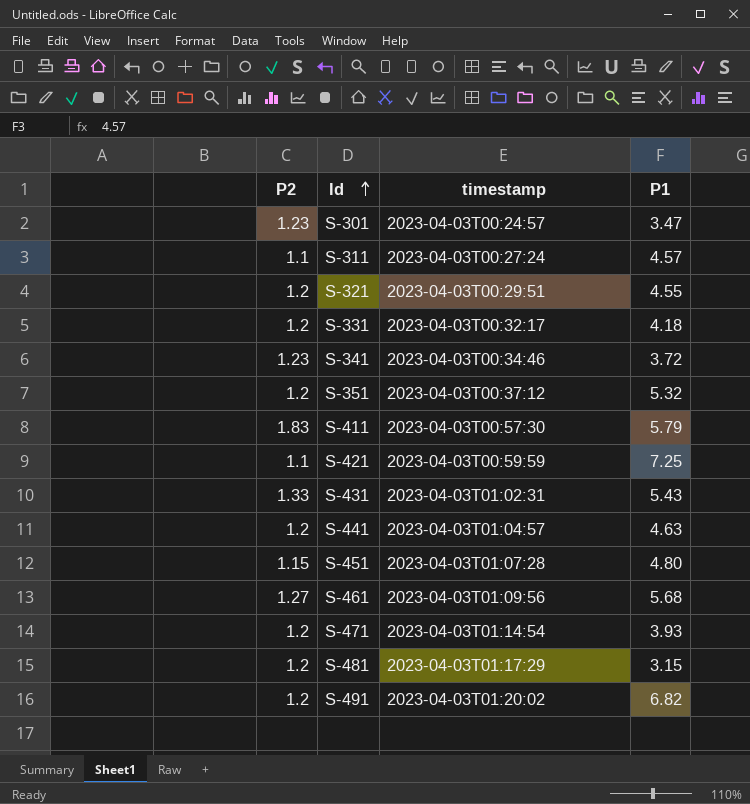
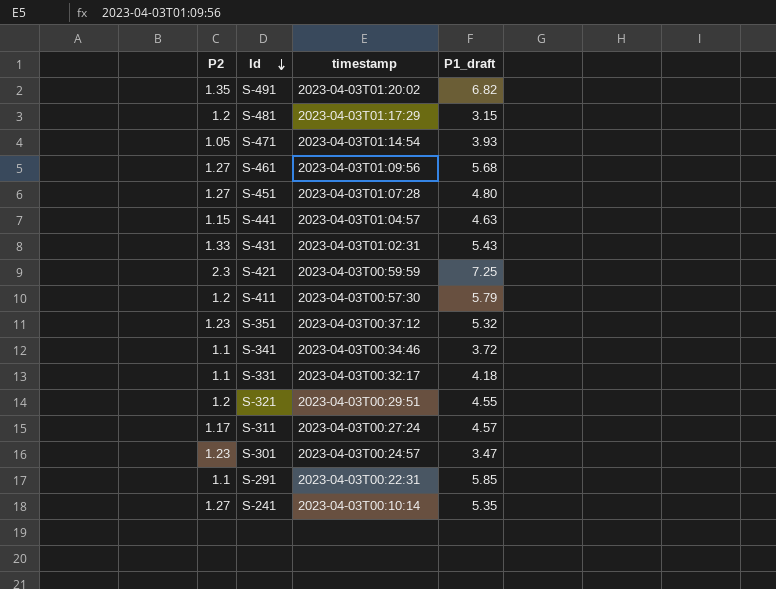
row order: Id ascending -> Id descending
column name: P1 -> P1_draft
S-491 | P2: 1.2 -> 1.35
S-471 | P2: 1.2 -> 1.05
S-451 | P2: 1.15 -> 1.27
S-441 | P2: 1.2 -> 1.15
S-421 | P2: 1.1 -> 2.3
S-411 | P2: 1.83 -> 1.2
S-351 | P2: 1.2 -> 1.23
S-341 | P2: 1.23 -> 1.1
S-331 | P2: 1.2 -> 1.1
S-311 | P2: 1.1 -> 1.17
row S-291: none -> 1.1 | 2023-04-03T00:22:31 | 5.85
row S-241: none -> 1.27 | 2023-04-03T00:10:14 | 5.35

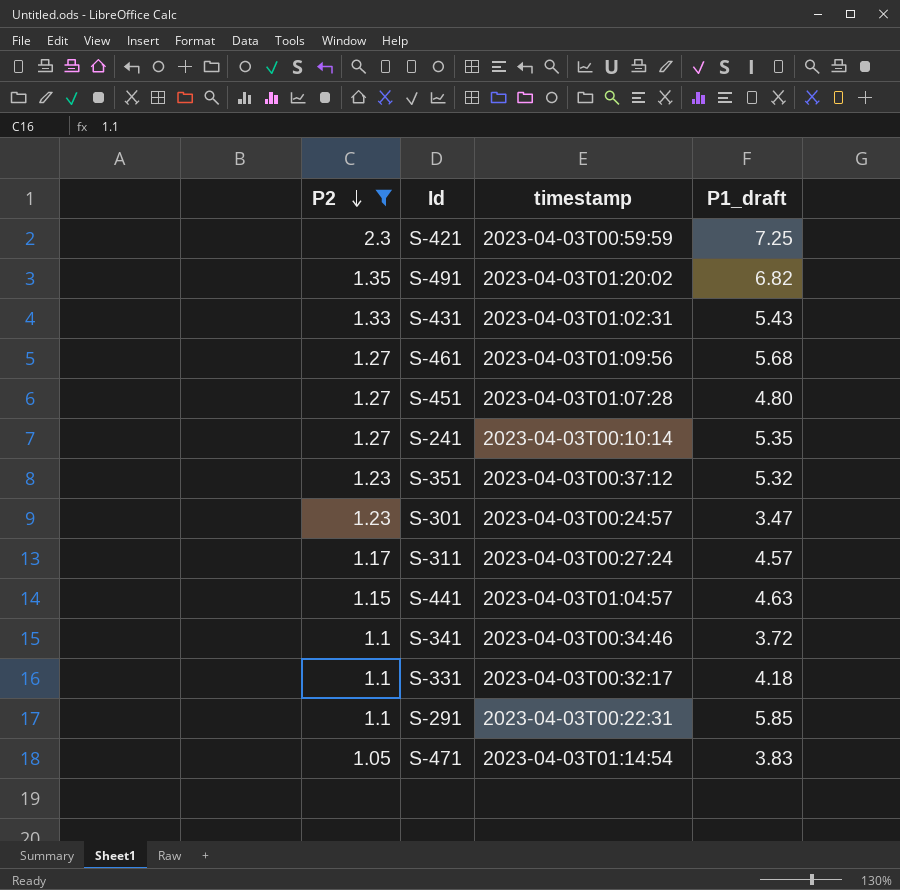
filter: none -> P2 != 1.2
row order: Id descending -> P2 descending
S-471 | P1_draft: 3.93 -> 3.83

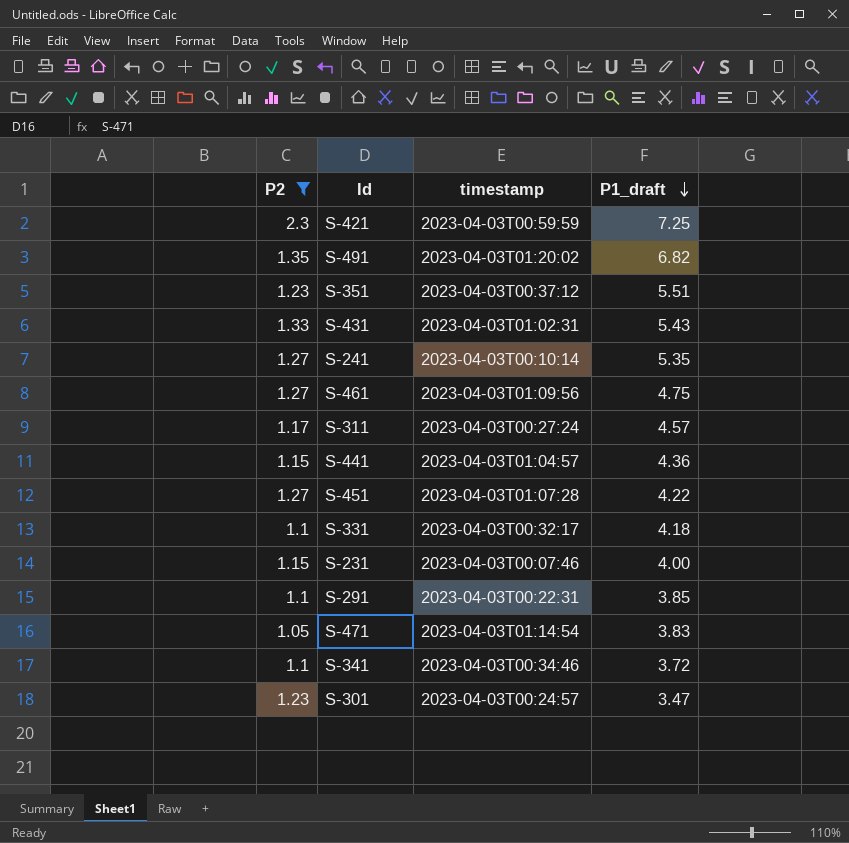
row order: P2 descending -> P1_draft descending
S-351 | P1_draft: 5.32 -> 5.51
S-461 | P1_draft: 5.68 -> 4.75
S-441 | P1_draft: 4.63 -> 4.36
S-451 | P1_draft: 4.80 -> 4.22
row S-231: none -> 1.15 | 2023-04-03T00:07:46 | 4.00
S-291 | P1_draft: 5.85 -> 3.85

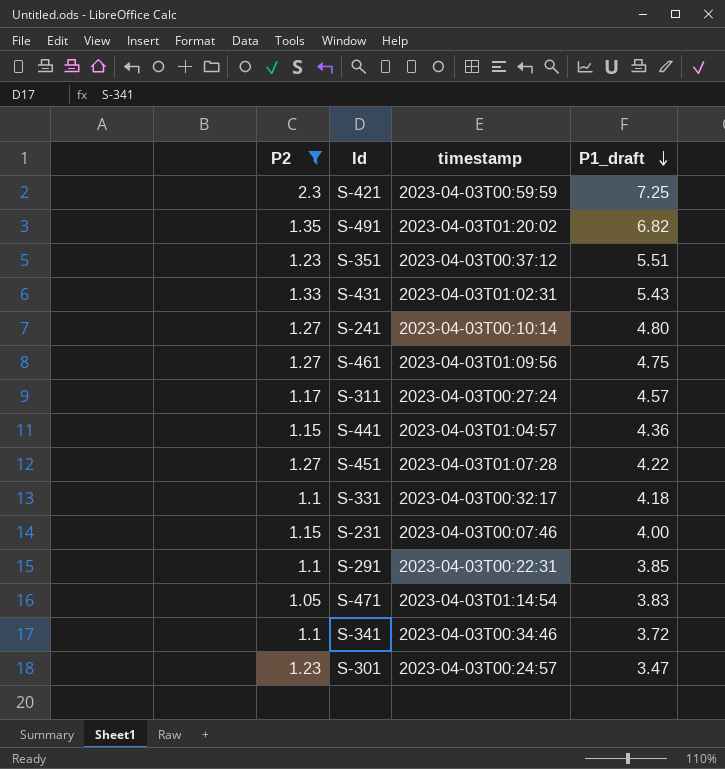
S-241 | P1_draft: 5.35 -> 4.80

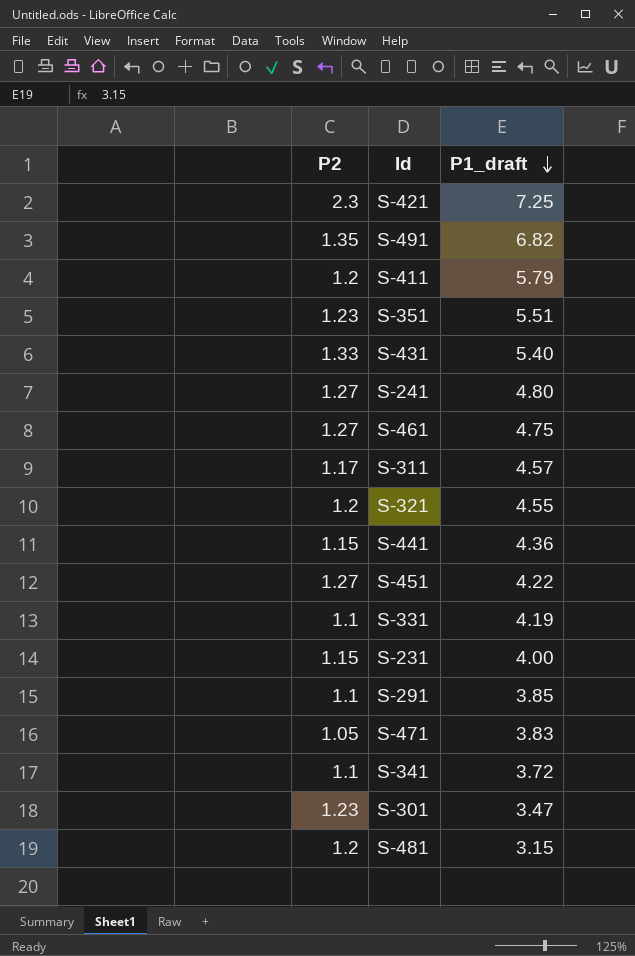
filter: P2 != 1.2 -> none
column timestamp | position: 3 -> none
S-431 | P1_draft: 5.43 -> 5.40
S-331 | P1_draft: 4.18 -> 4.19

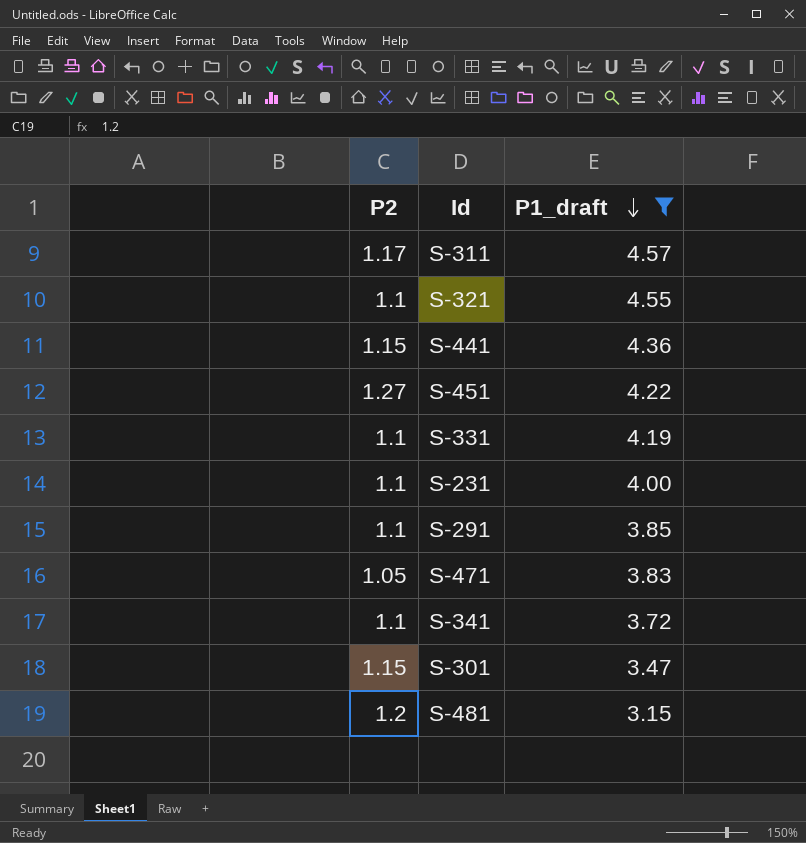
filter: none -> P1_draft <= 4.57
S-321 | P2: 1.2 -> 1.1
S-231 | P2: 1.15 -> 1.1
S-301 | P2: 1.23 -> 1.15

